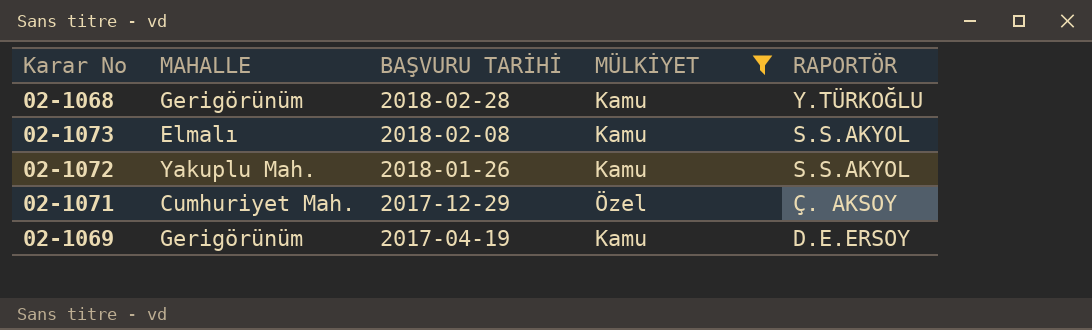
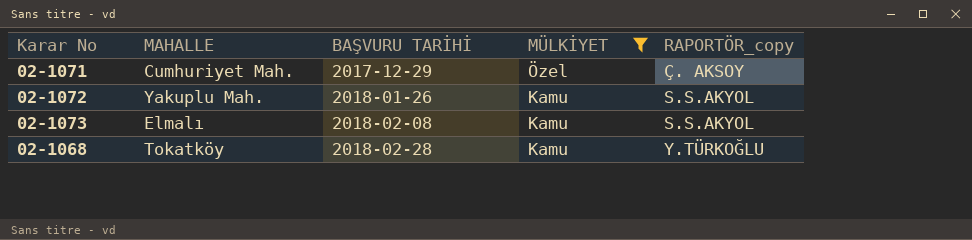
row order: BAŞVURU TARİHİ descending -> BAŞVURU TARİHİ ascending
column name: RAPORTÖR -> RAPORTÖR_copy
row 02-1069: Gerigörünüm | 2017-04-19 | Kamu | D.E.ERSOY -> none
02-1068 | MAHALLE: Gerigörünüm -> Tokatköy

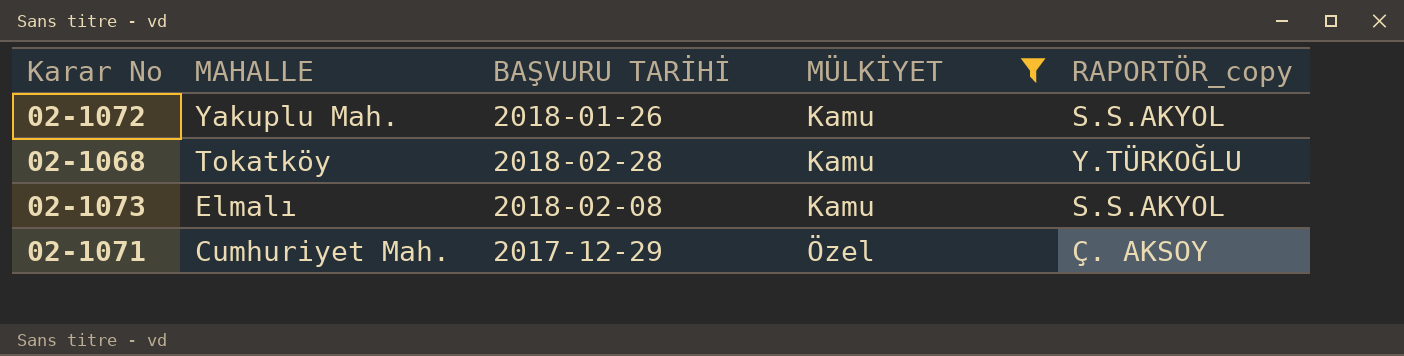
row order: BAŞVURU TARİHİ ascending -> MAHALLE descending

